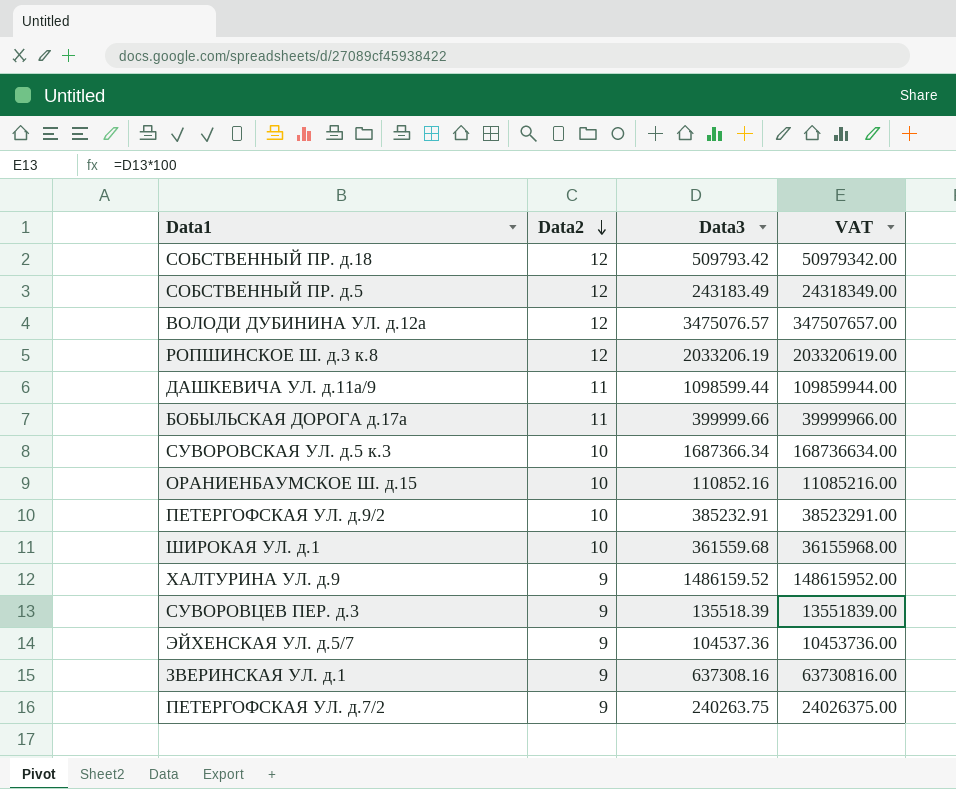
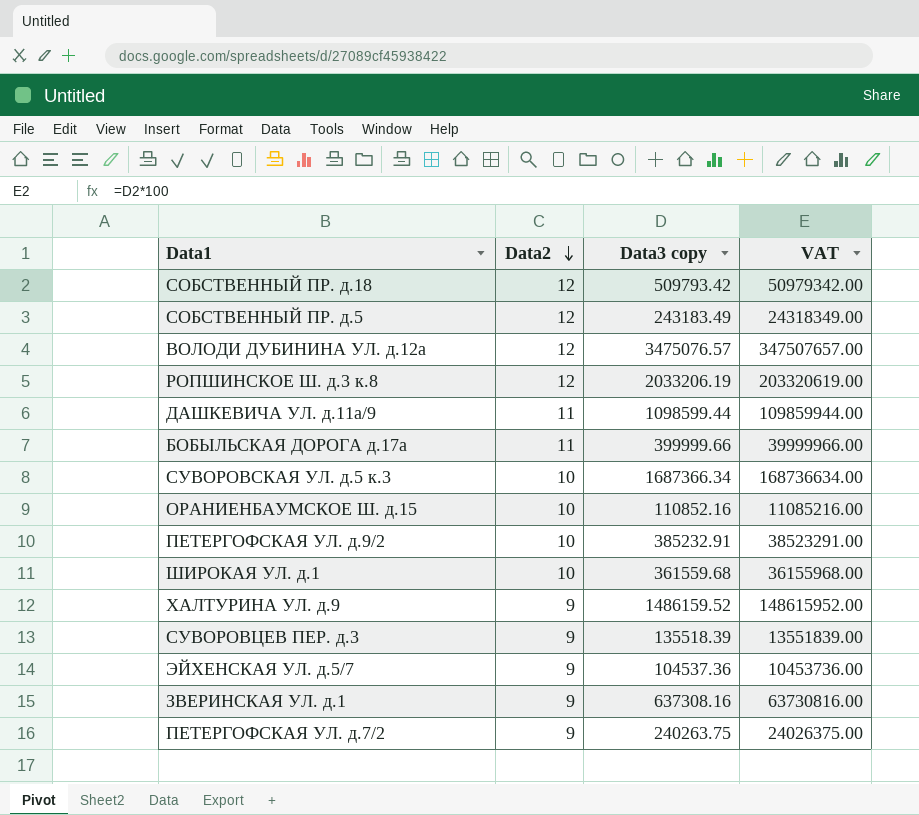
column name: Data3 -> Data3 copy

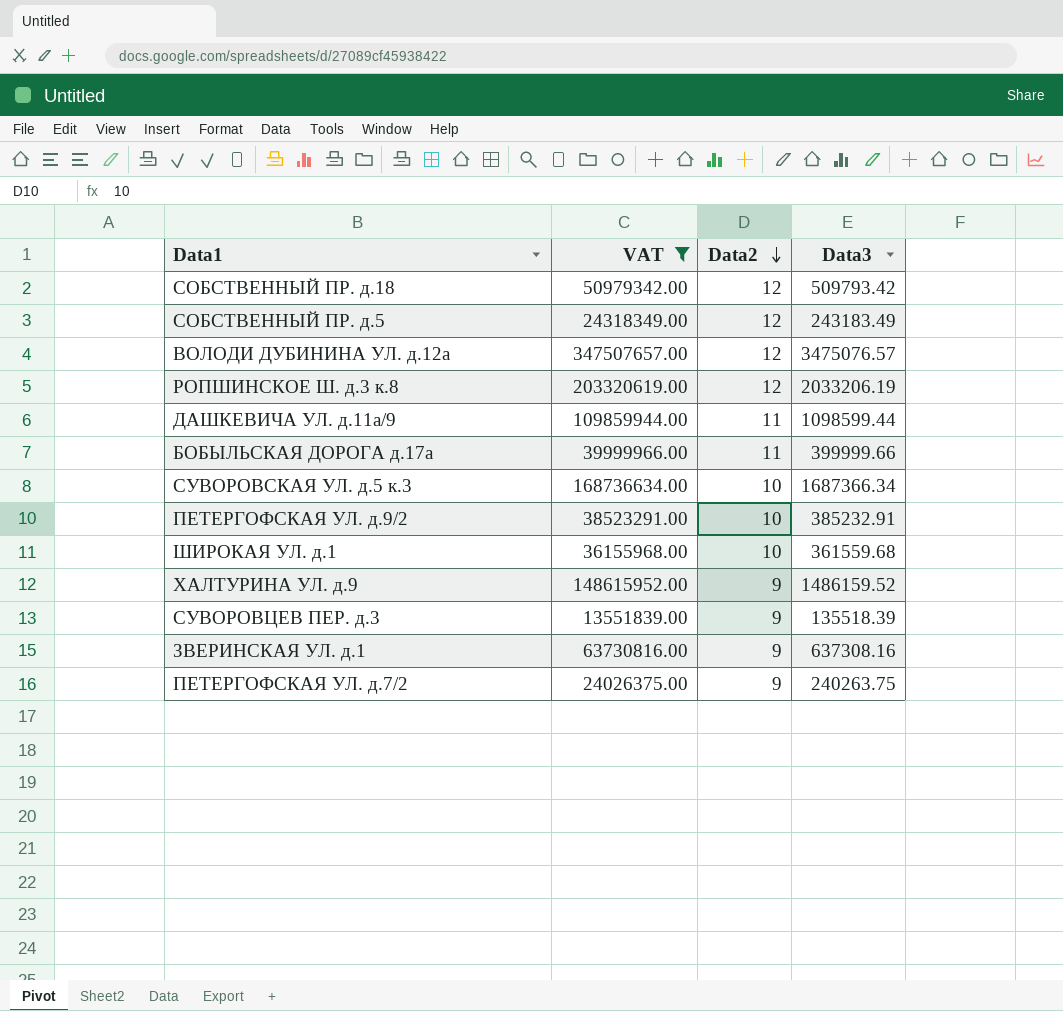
filter: none -> VAT >= 13551839.00
column VAT | position: 4 -> 2
column name: Data3 copy -> Data3

